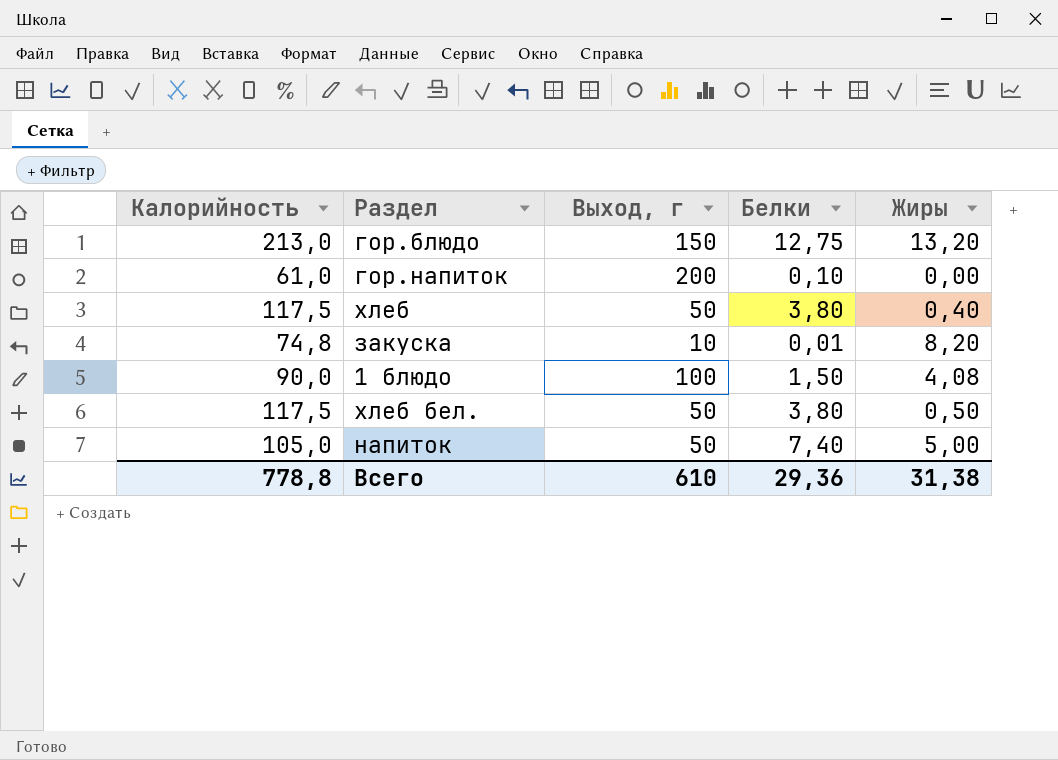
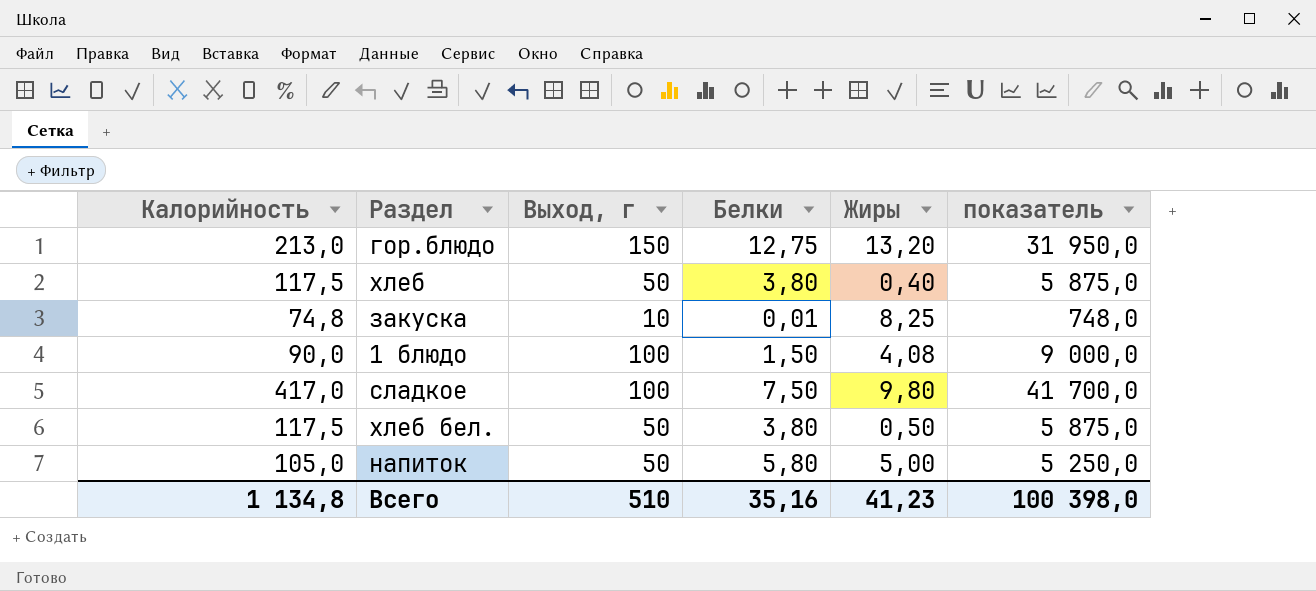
column показатель | formula: none -> [Калорийность] * [Выход, г]
row гор.напиток: 61,0 | 200 | 0,10 | 0,00 -> none
закуска | Жиры: 8,20 -> 8,25
row сладкое: none -> 417,0 | 100 | 7,50 | 9,80 | 41 700,0
напиток | Белки: 7,40 -> 5,80
Всего | Калорийность: 778,8 -> 1 134,8
Всего | Выход, г: 610 -> 510
Всего | Белки: 29,36 -> 35,16
Всего | Жиры: 31,38 -> 41,23

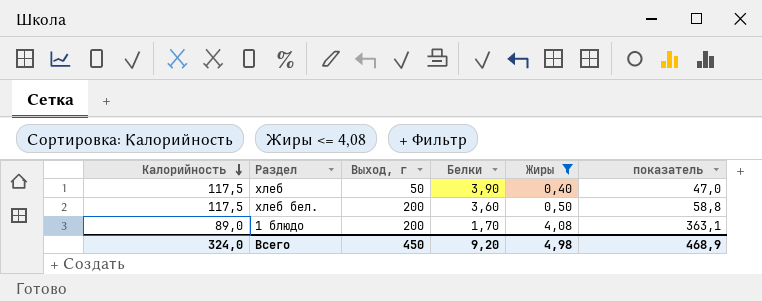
filter: none -> Жиры <= 4,08
row order: none -> Калорийность descending
column показатель | formula: [Калорийность] * [Выход, г] -> [Калорийность] * [Жиры]
хлеб | Белки: 3,80 -> 3,90
хлеб бел. | Выход, г: 50 -> 200
хлеб бел. | Белки: 3,80 -> 3,60
1 блюдо | Калорийность: 90,0 -> 89,0
1 блюдо | Выход, г: 100 -> 200
1 блюдо | Белки: 1,50 -> 1,70
Всего | Калорийность: 1 134,8 -> 324,0
Всего | Выход, г: 510 -> 450
Всего | Белки: 35,16 -> 9,20
Всего | Жиры: 41,23 -> 4,98
Всего | показатель: 100 398,0 -> 468,9

